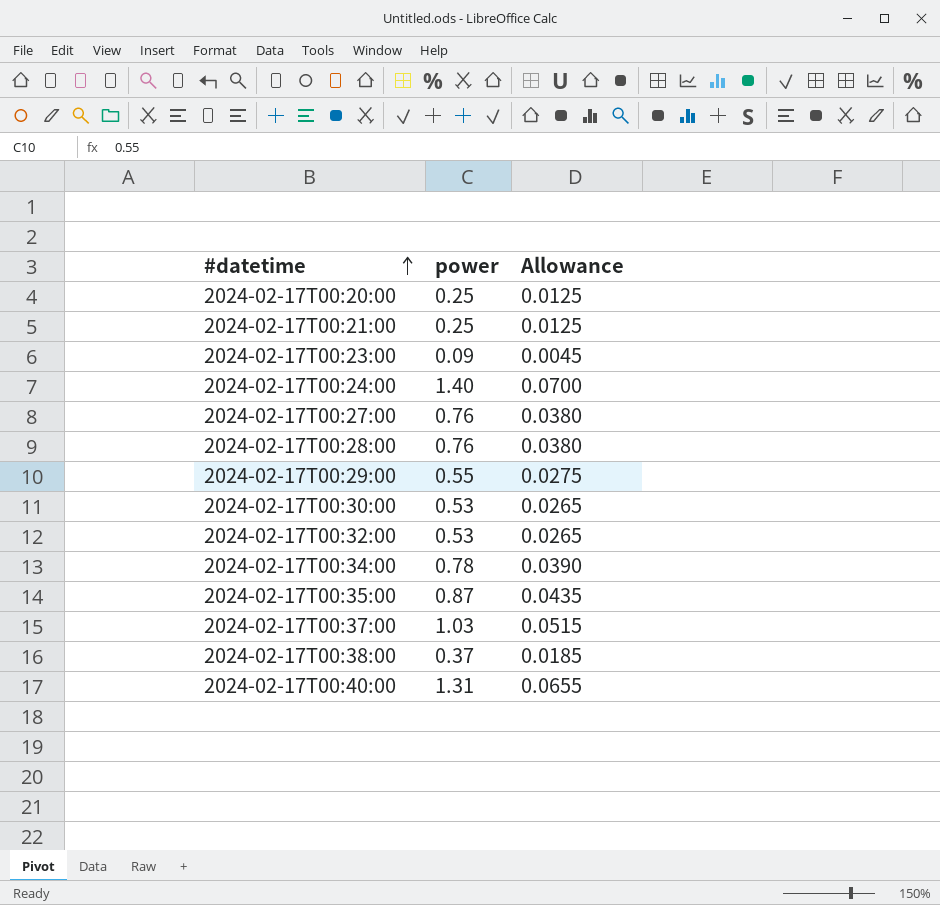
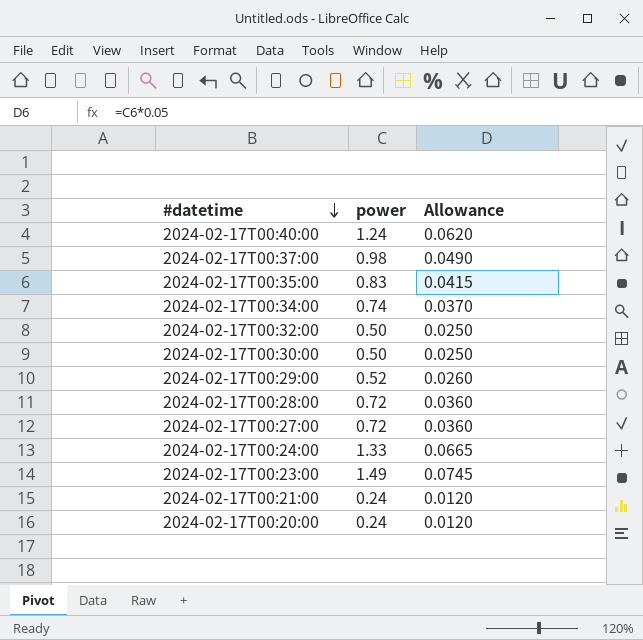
row order: #datetime ascending -> #datetime descending
row 2024-02-17T00:38:00: 0.37 | 0.0185 -> none
2024-02-17T00:40:00 | power: 1.31 -> 1.24
2024-02-17T00:40:00 | Allowance: 0.0655 -> 0.0620
2024-02-17T00:37:00 | power: 1.03 -> 0.98
2024-02-17T00:37:00 | Allowance: 0.0515 -> 0.0490
2024-02-17T00:35:00 | power: 0.87 -> 0.83
2024-02-17T00:35:00 | Allowance: 0.0435 -> 0.0415
2024-02-17T00:34:00 | power: 0.78 -> 0.74
2024-02-17T00:34:00 | Allowance: 0.0390 -> 0.0370
2024-02-17T00:32:00 | power: 0.53 -> 0.50
2024-02-17T00:32:00 | Allowance: 0.0265 -> 0.0250
2024-02-17T00:30:00 | power: 0.53 -> 0.50
2024-02-17T00:30:00 | Allowance: 0.0265 -> 0.0250
2024-02-17T00:29:00 | power: 0.55 -> 0.52
2024-02-17T00:29:00 | Allowance: 0.0275 -> 0.0260
2024-02-17T00:28:00 | power: 0.76 -> 0.72
2024-02-17T00:28:00 | Allowance: 0.0380 -> 0.0360
2024-02-17T00:27:00 | power: 0.76 -> 0.72
2024-02-17T00:27:00 | Allowance: 0.0380 -> 0.0360
2024-02-17T00:24:00 | power: 1.40 -> 1.33
2024-02-17T00:24:00 | Allowance: 0.0700 -> 0.0665
2024-02-17T00:23:00 | power: 0.09 -> 1.49
2024-02-17T00:23:00 | Allowance: 0.0045 -> 0.0745
2024-02-17T00:21:00 | power: 0.25 -> 0.24
2024-02-17T00:21:00 | Allowance: 0.0125 -> 0.0120
2024-02-17T00:20:00 | power: 0.25 -> 0.24
2024-02-17T00:20:00 | Allowance: 0.0125 -> 0.0120

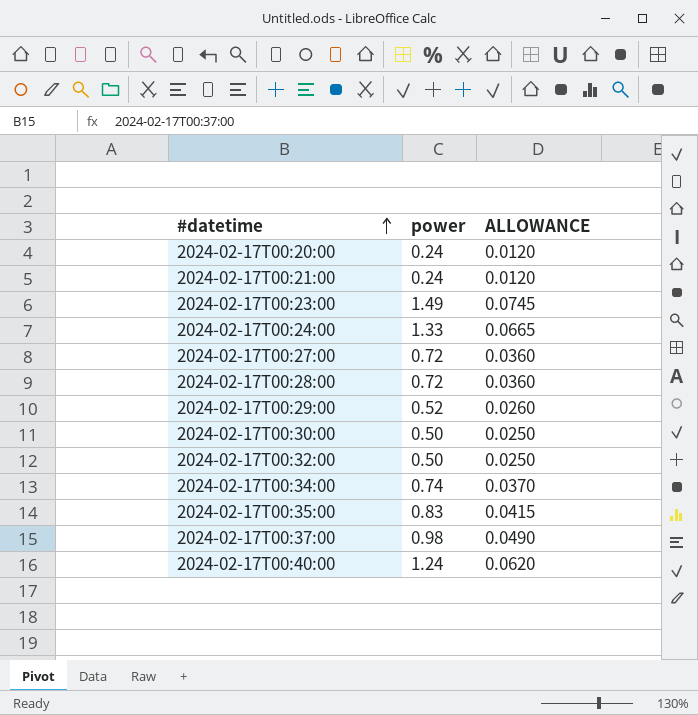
row order: #datetime descending -> #datetime ascending
column name: Allowance -> ALLOWANCE

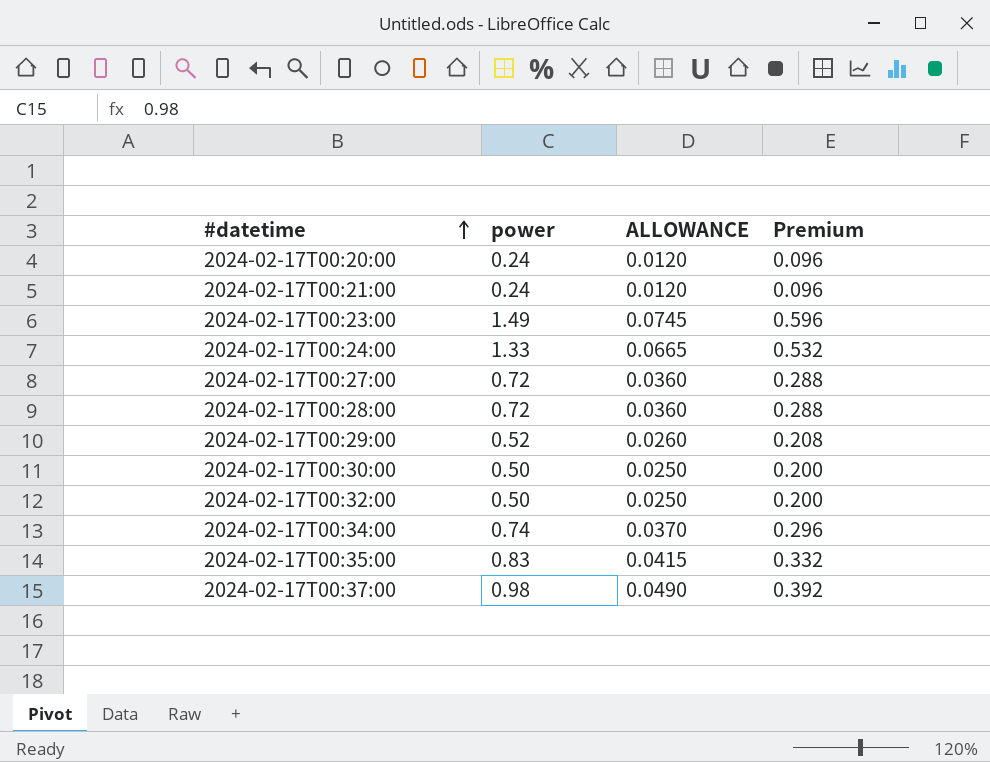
column Premium | formula: none -> [power] * 0.4
row 2024-02-17T00:40:00: 1.24 | 0.0620 -> none

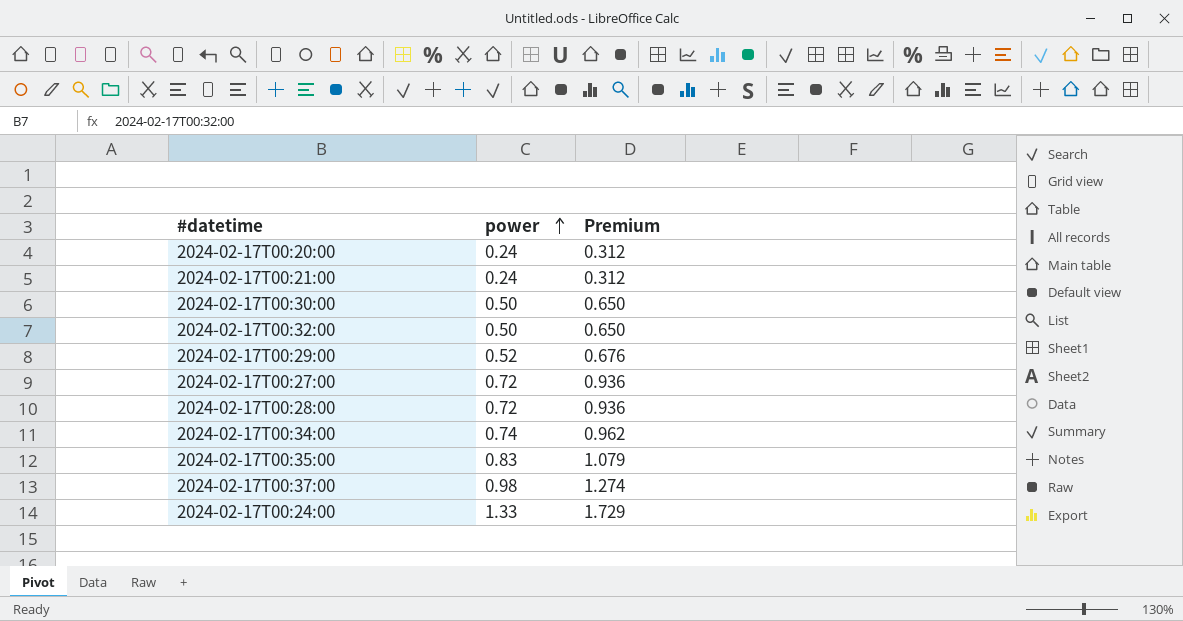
row order: #datetime ascending -> power ascending
column ALLOWANCE | formula: [power] * 0.05 -> none
column Premium | formula: [power] * 0.4 -> [power] * 1.3
row 2024-02-17T00:23:00: 1.49 | 0.0745 | 0.596 -> none

